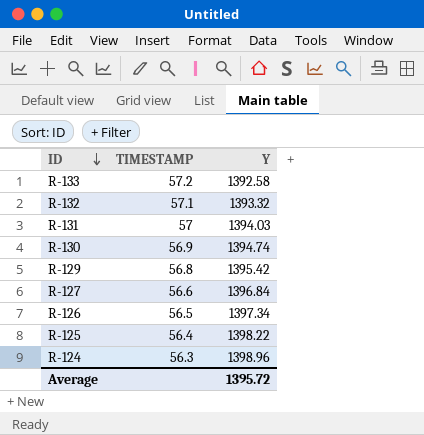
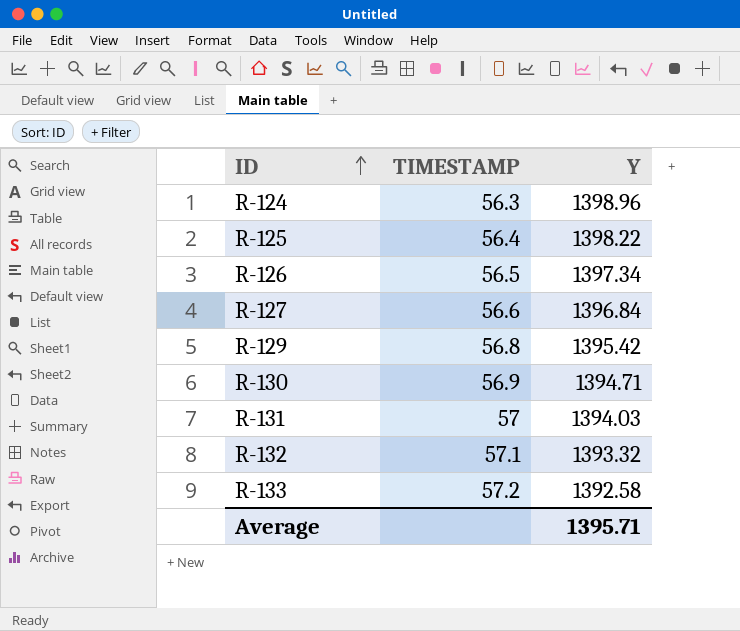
row order: ID descending -> ID ascending
R-130 | Y: 1394.74 -> 1394.71
Average | Y: 1395.72 -> 1395.71

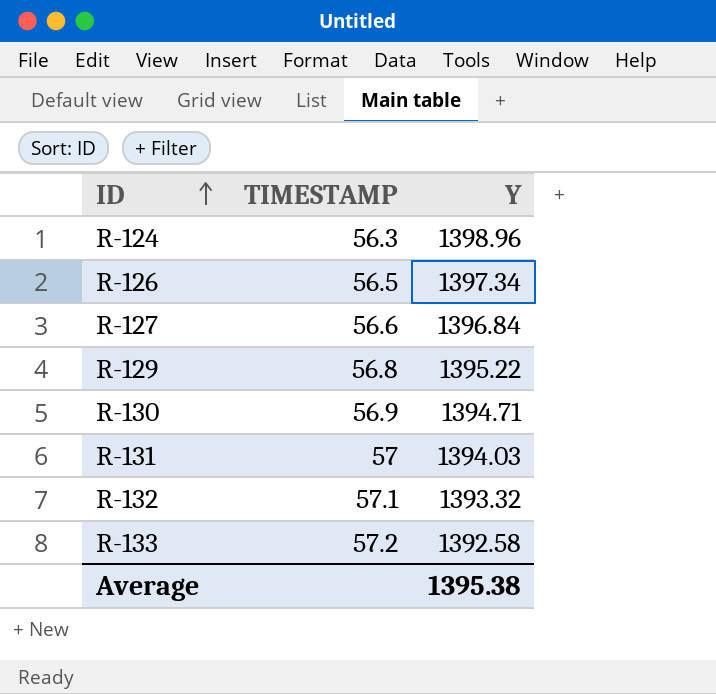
row R-125: 56.4 | 1398.22 -> none
R-129 | Y: 1395.42 -> 1395.22
Average | Y: 1395.71 -> 1395.38

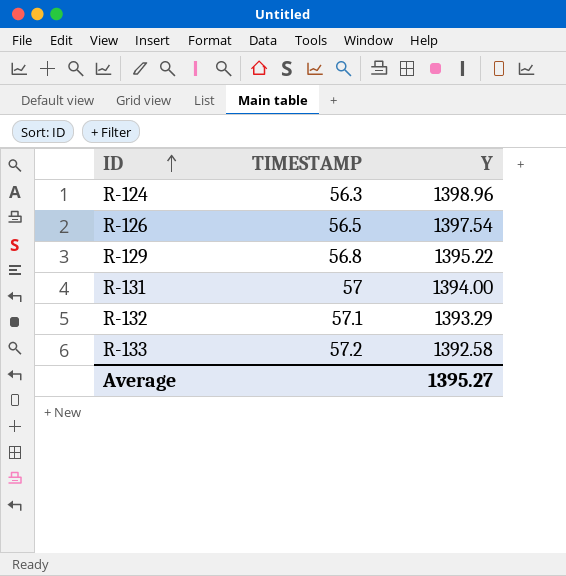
row R-127: 56.6 | 1396.84 -> none
row R-130: 56.9 | 1394.71 -> none
R-126 | Y: 1397.34 -> 1397.54
R-131 | Y: 1394.03 -> 1394.00
R-132 | Y: 1393.32 -> 1393.29
Average | Y: 1395.38 -> 1395.27

